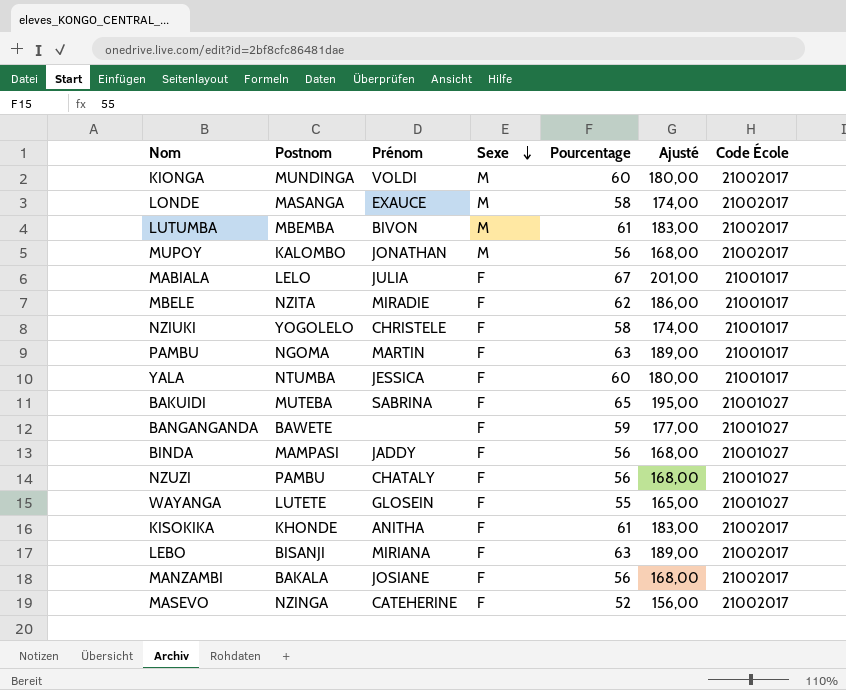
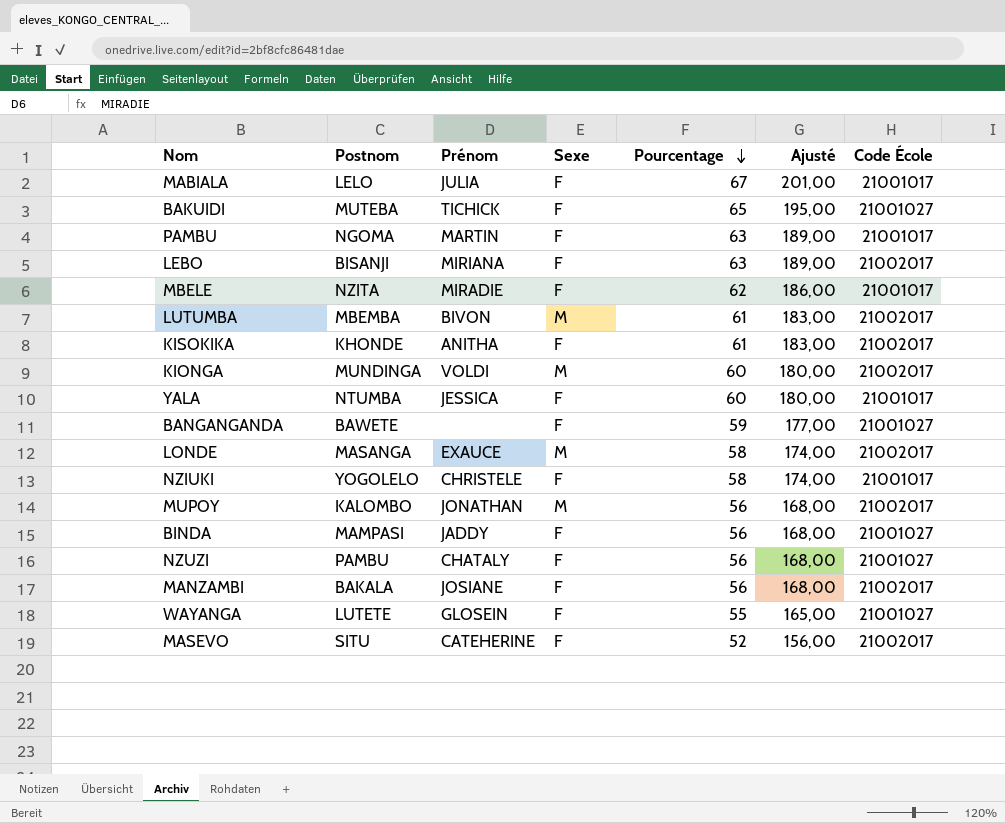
row order: Sexe descending -> Pourcentage descending
BAKUIDI | Prénom: SABRINA -> TICHICK
MASEVO | Postnom: NZINGA -> SITU

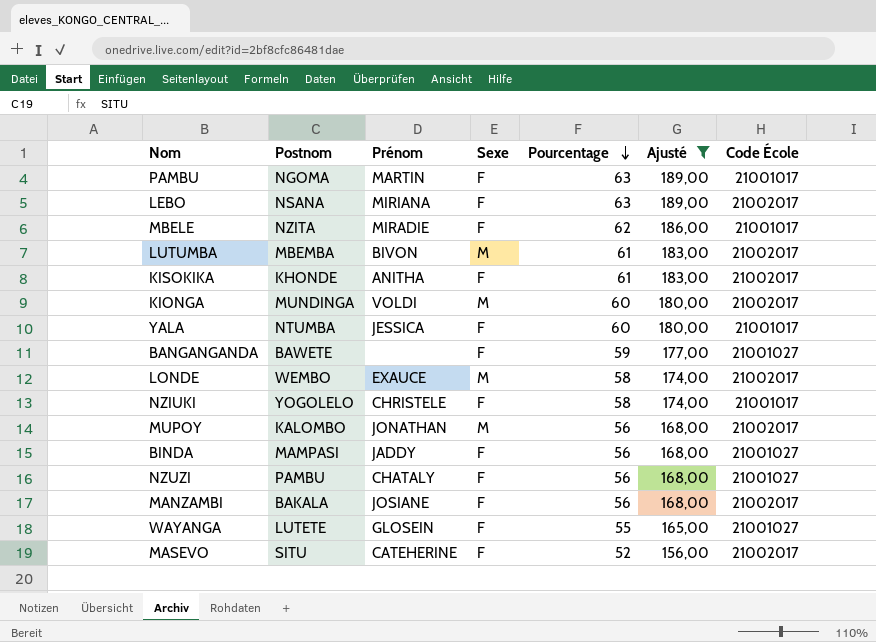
filter: none -> Ajusté <= 189,00
LEBO | Postnom: BISANJI -> NSANA
LONDE | Postnom: MASANGA -> WEMBO

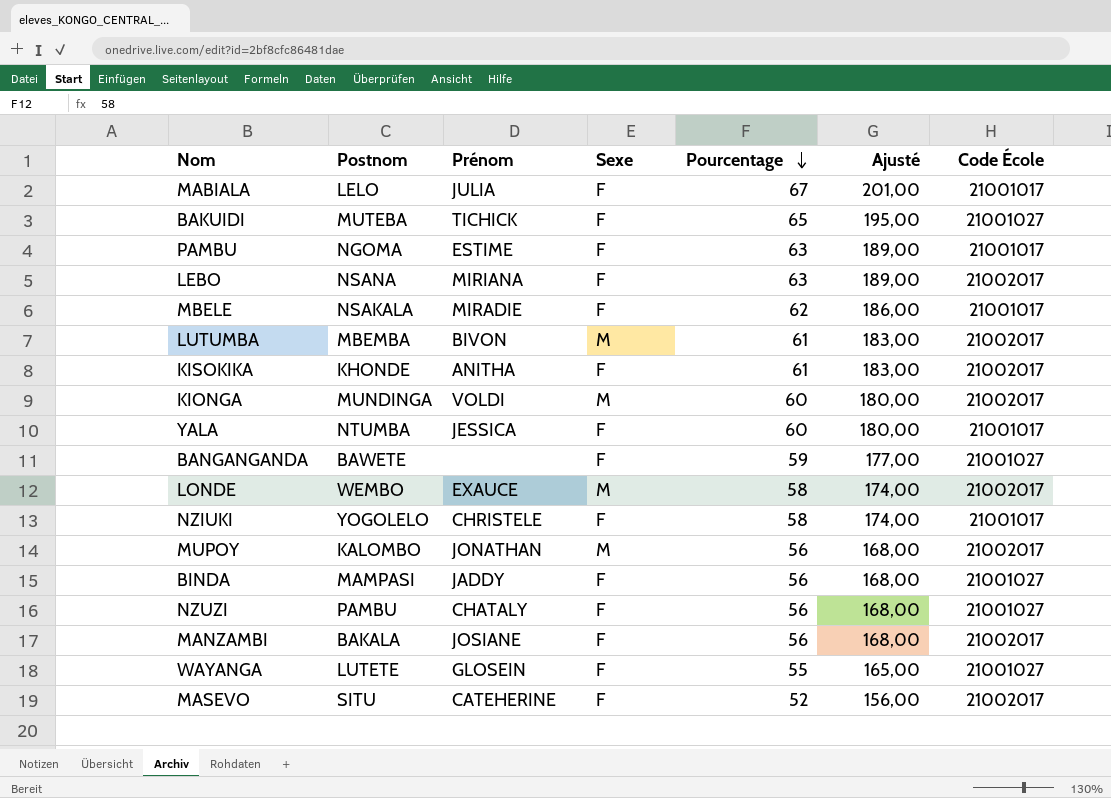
filter: Ajusté <= 189,00 -> none
PAMBU | Prénom: MARTIN -> ESTIME
MBELE | Postnom: NZITA -> NSAKALA

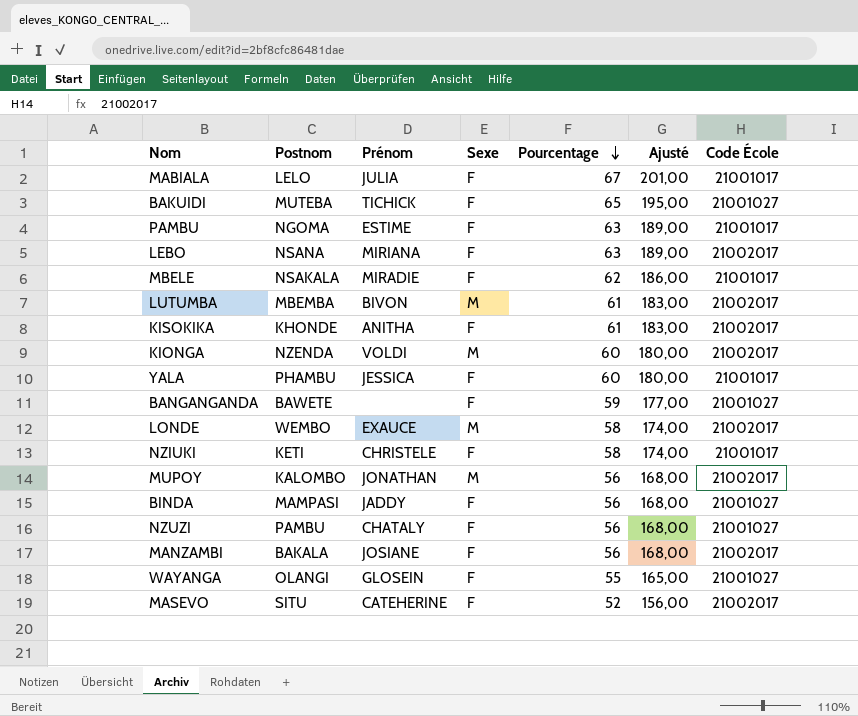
KIONGA | Postnom: MUNDINGA -> NZENDA
YALA | Postnom: NTUMBA -> PHAMBU
NZIUKI | Postnom: YOGOLELO -> KETI
WAYANGA | Postnom: LUTETE -> OLANGI

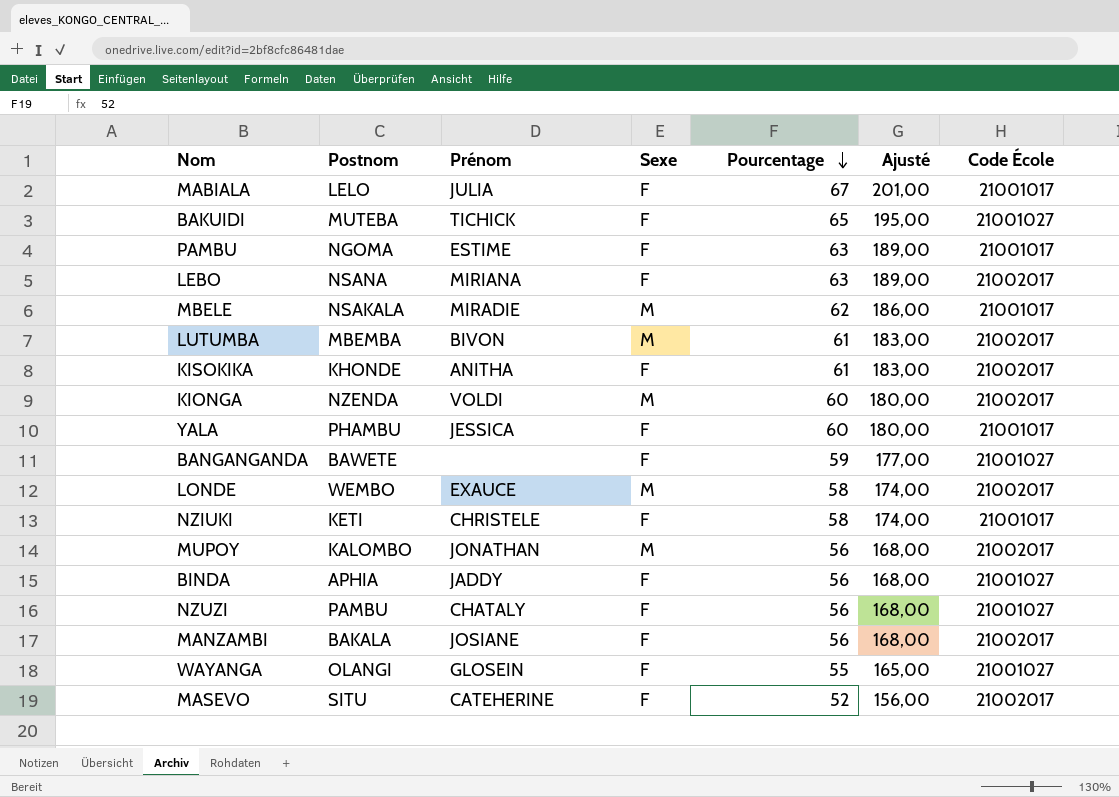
MBELE | Sexe: F -> M
BINDA | Postnom: MAMPASI -> APHIA

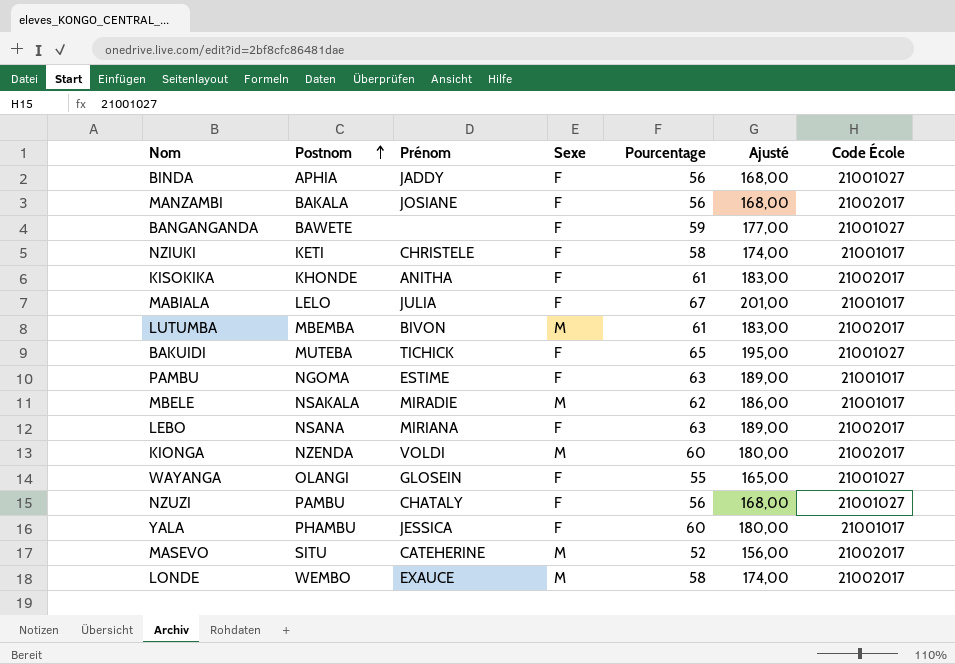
row order: Pourcentage descending -> Postnom ascending
row MUPOY: KALOMBO | JONATHAN | M | 56 | 168,00 | 21002017 -> none
MASEVO | Sexe: F -> M

